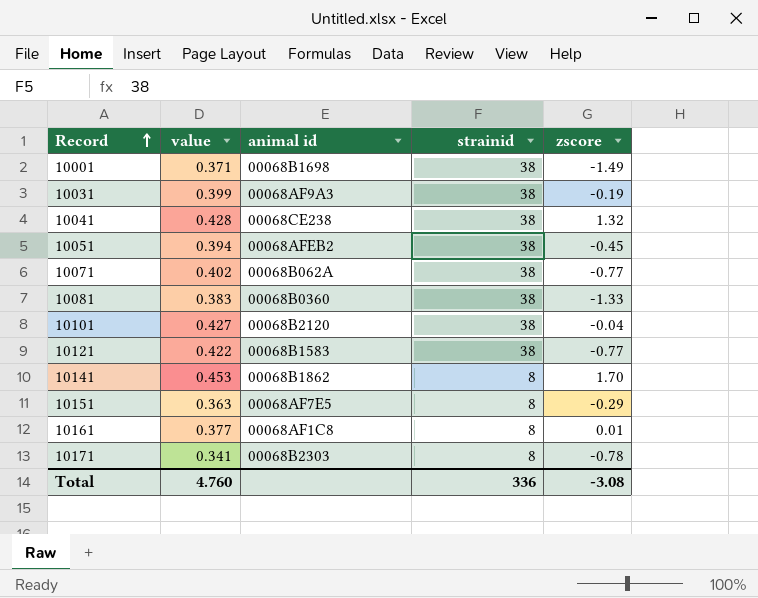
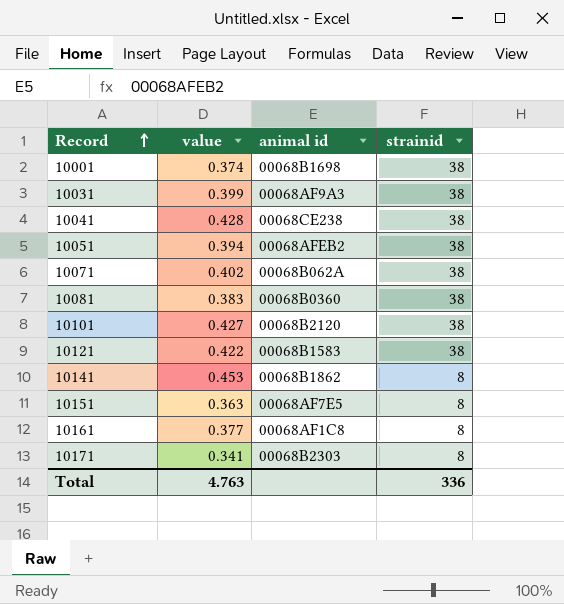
column zscore | position: 5 -> none
10001 | value: 0.371 -> 0.374
Total | value: 4.760 -> 4.763

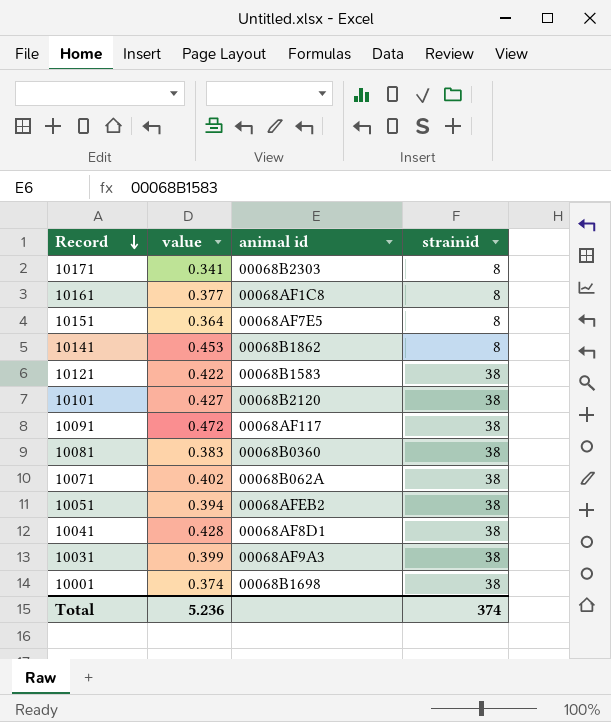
row order: Record ascending -> Record descending
10151 | value: 0.363 -> 0.364
row 10091: none -> 0.472 | 00068AF117 | 38
10041 | animal id: 00068CE238 -> 00068AF8D1
Total | value: 4.763 -> 5.236
Total | strainid: 336 -> 374

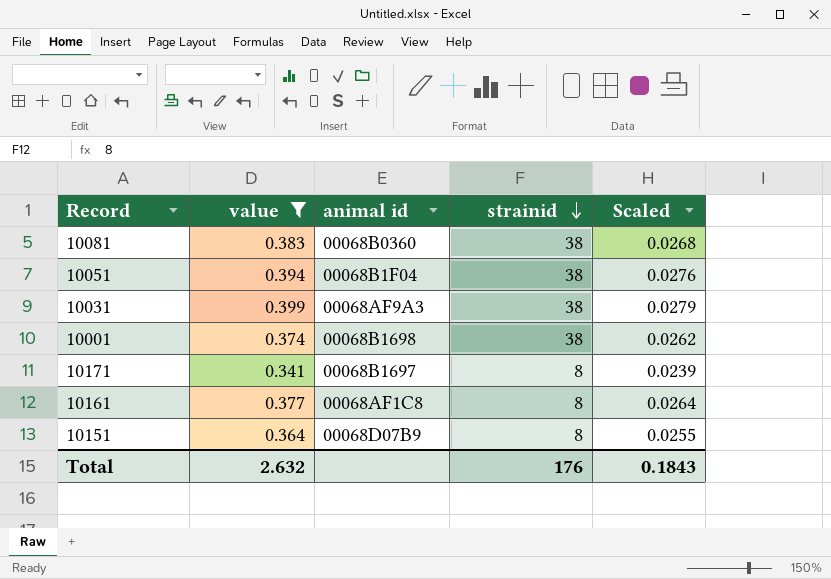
filter: none -> value <= 0.399
row order: Record descending -> strainid descending
column Scaled | formula: none -> [value] * 0.07
10051 | animal id: 00068AFEB2 -> 00068B1F04
10171 | animal id: 00068B2303 -> 00068B1697
10151 | animal id: 00068AF7E5 -> 00068D07B9
Total | value: 5.236 -> 2.632
Total | strainid: 374 -> 176

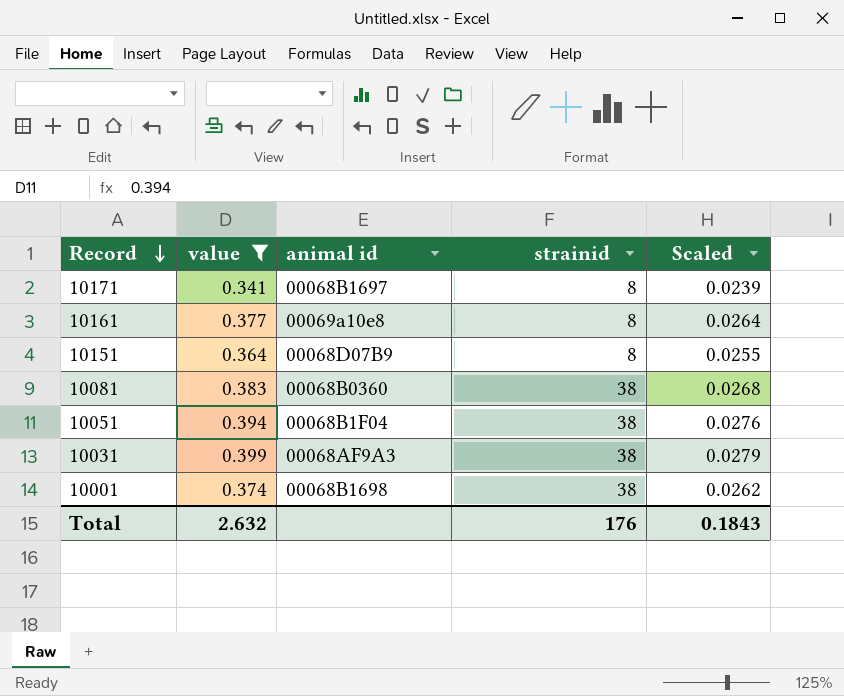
row order: strainid descending -> Record descending
10161 | animal id: 00068AF1C8 -> 00069a10e8

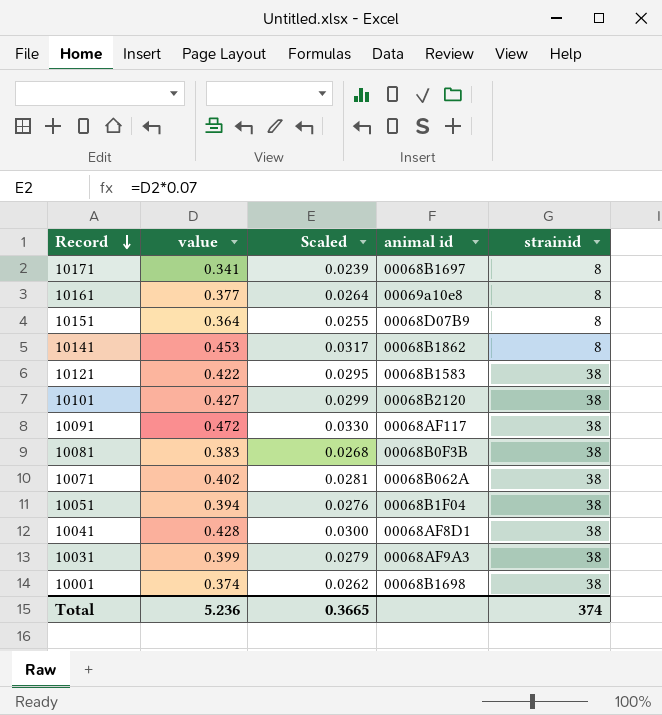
filter: value <= 0.399 -> none
column Scaled | position: 5 -> 3
10081 | animal id: 00068B0360 -> 00068B0F3B
Total | value: 2.632 -> 5.236
Total | Scaled: 0.1843 -> 0.3665
Total | strainid: 176 -> 374

